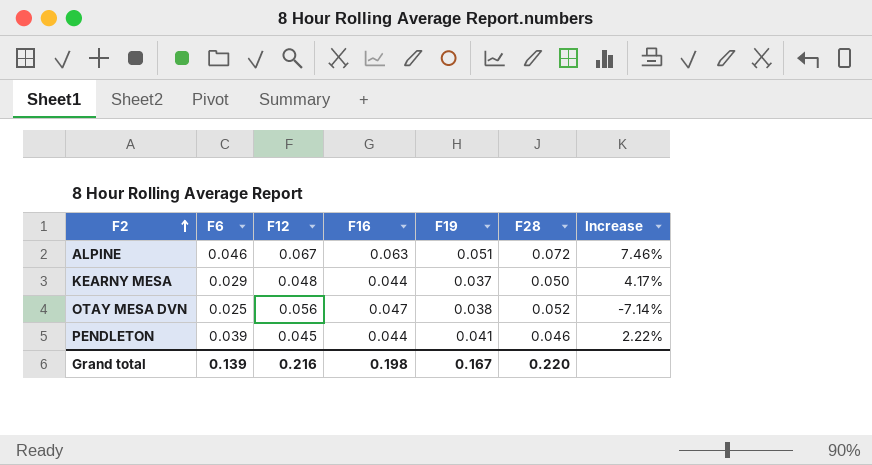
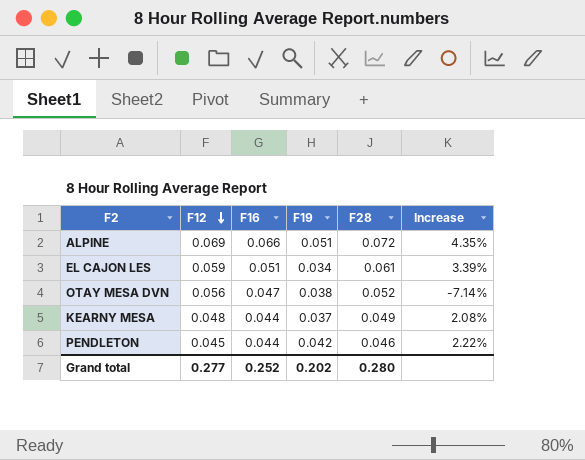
row order: F2 ascending -> F12 descending
column F6 | position: 2 -> none
ALPINE | F12: 0.067 -> 0.069
ALPINE | F16: 0.063 -> 0.066
ALPINE | Increase: 7.46% -> 4.35%
row EL CAJON LES: none -> 0.059 | 0.051 | 0.034 | 0.061 | 3.39%
KEARNY MESA | F28: 0.050 -> 0.049
KEARNY MESA | Increase: 4.17% -> 2.08%
PENDLETON | F19: 0.041 -> 0.042
Grand total | F12: 0.216 -> 0.277
Grand total | F16: 0.198 -> 0.252
Grand total | F19: 0.167 -> 0.202
Grand total | F28: 0.220 -> 0.280

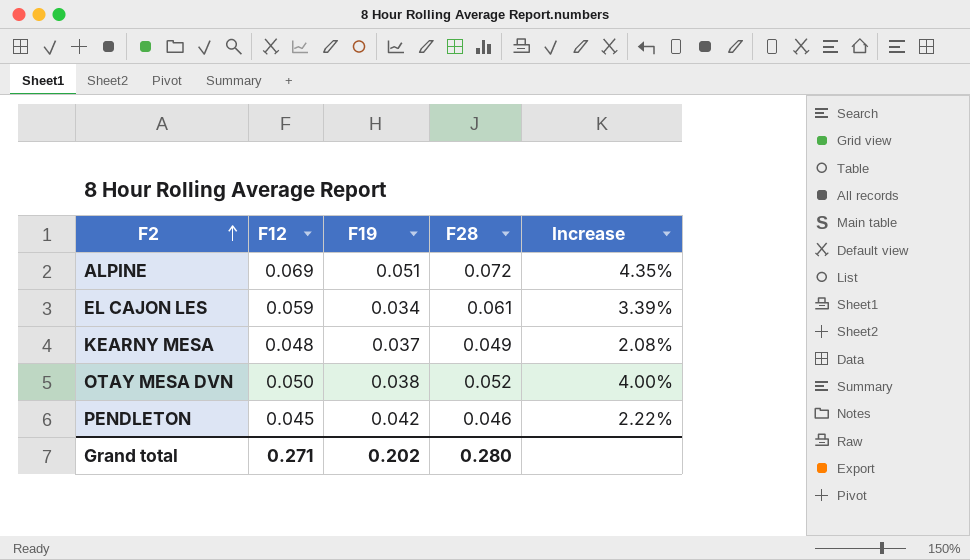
row order: F12 descending -> F2 ascending
column F16 | position: 3 -> none
OTAY MESA DVN | F12: 0.056 -> 0.050
OTAY MESA DVN | Increase: -7.14% -> 4.00%
Grand total | F12: 0.277 -> 0.271

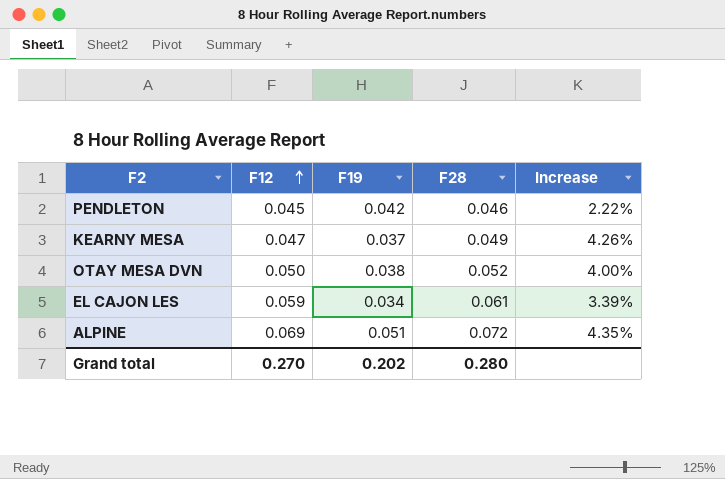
row order: F2 ascending -> F12 ascending
KEARNY MESA | F12: 0.048 -> 0.047
KEARNY MESA | Increase: 2.08% -> 4.26%
Grand total | F12: 0.271 -> 0.270

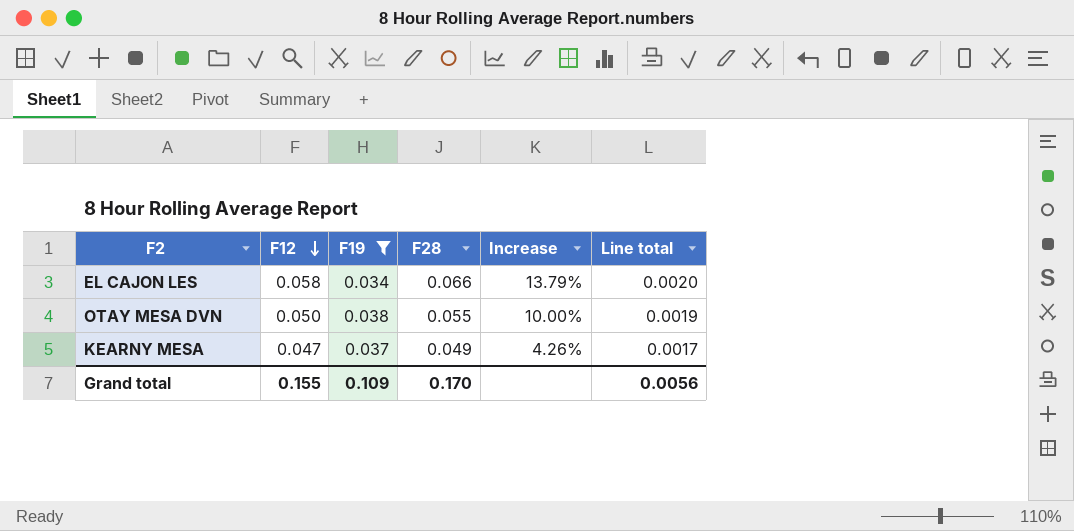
filter: none -> F19 <= 0.038
row order: F12 ascending -> F12 descending
column Line total | formula: none -> [F12] * [F19]
EL CAJON LES | F12: 0.059 -> 0.058
EL CAJON LES | F28: 0.061 -> 0.066
EL CAJON LES | Increase: 3.39% -> 13.79%
OTAY MESA DVN | F28: 0.052 -> 0.055
OTAY MESA DVN | Increase: 4.00% -> 10.00%
Grand total | F12: 0.270 -> 0.155
Grand total | F19: 0.202 -> 0.109
Grand total | F28: 0.280 -> 0.170

